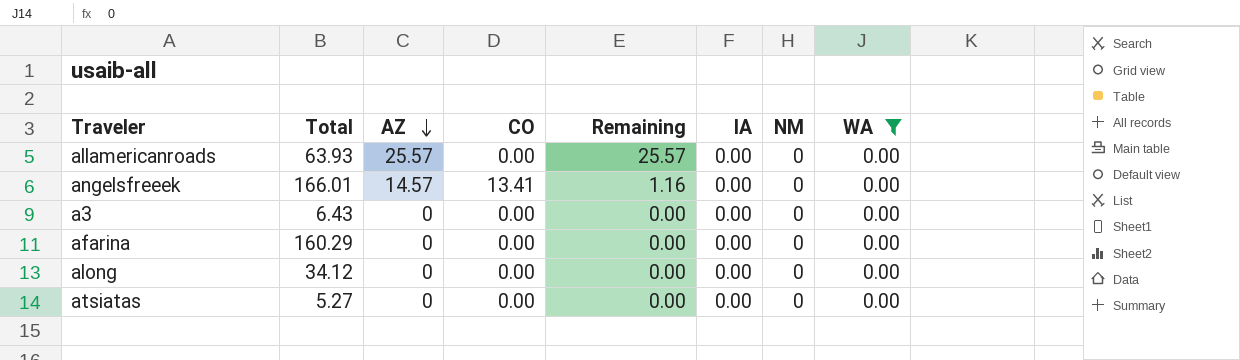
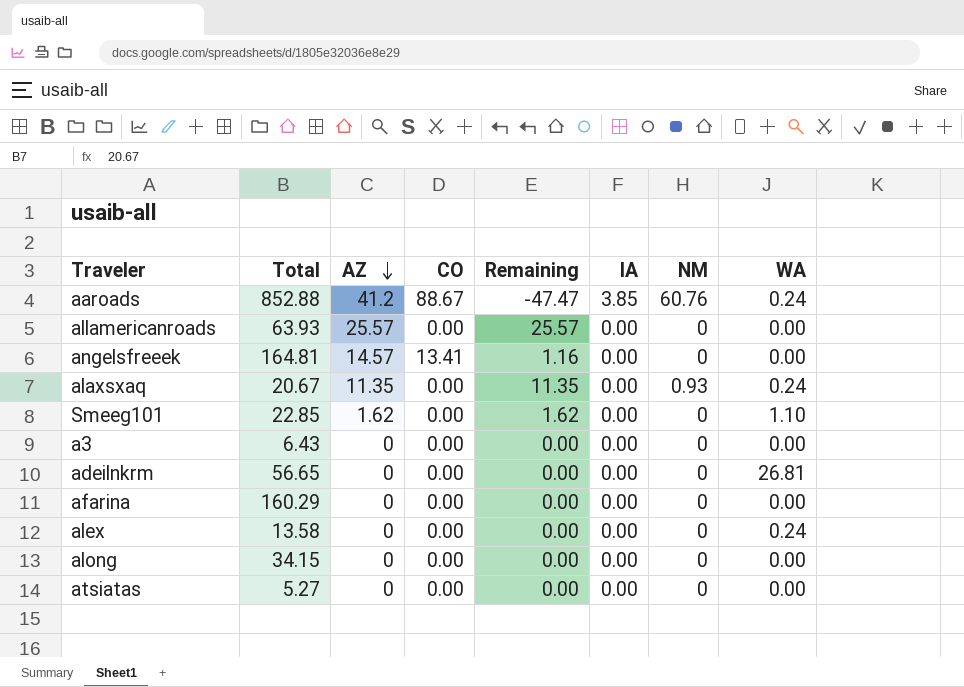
filter: WA = 0.00 -> none
angelsfreeek | Total: 166.01 -> 164.81
along | Total: 34.12 -> 34.15

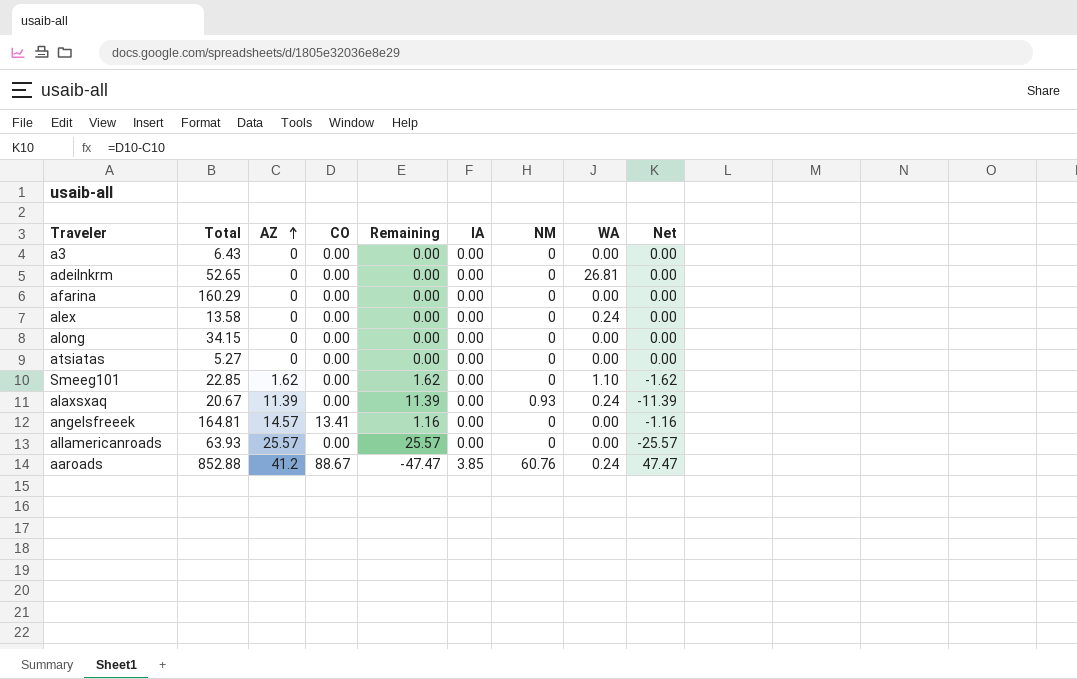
row order: AZ descending -> AZ ascending
column Net | formula: none -> [CO] - [AZ]
adeilnkrm | Total: 56.65 -> 52.65
alaxsxaq | AZ: 11.35 -> 11.39
alaxsxaq | Remaining: 11.35 -> 11.39

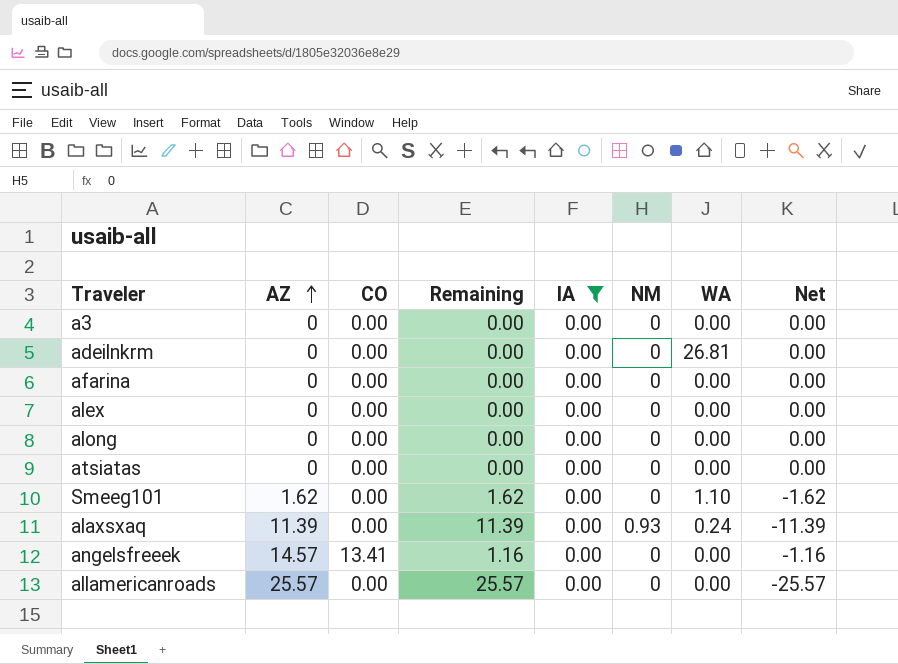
filter: none -> IA = 0.00
column Total | position: 2 -> none
alex | WA: 0.24 -> 0.00

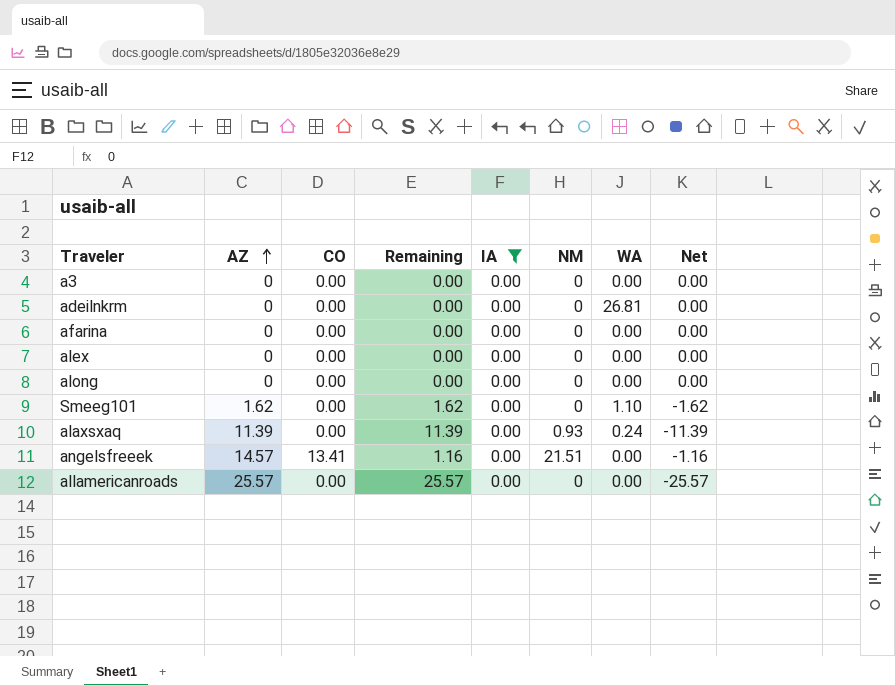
row atsiatas: 0 | 0.00 | 0.00 | 0.00 | 0 | 0.00 | 0.00 -> none
angelsfreeek | NM: 0 -> 21.51

